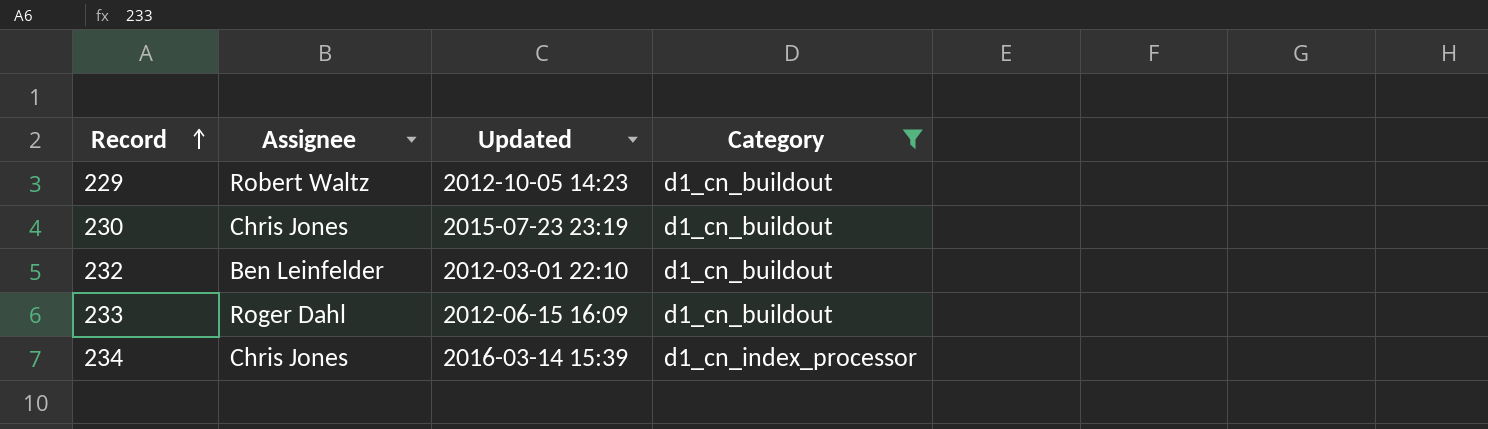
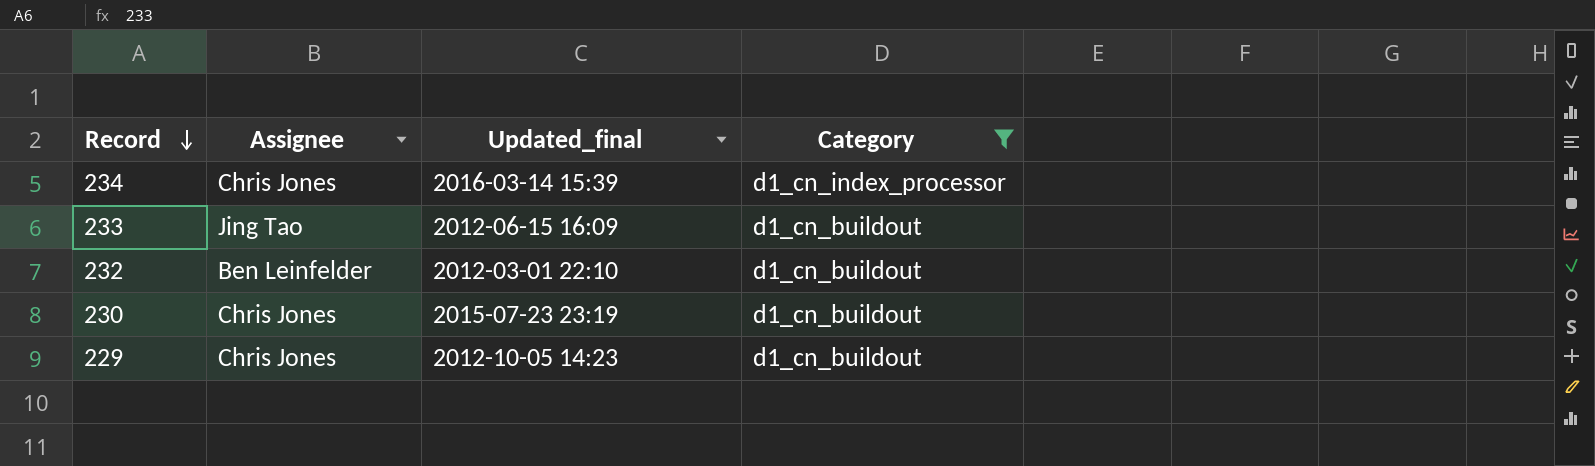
row order: Record ascending -> Record descending
column name: Updated -> Updated_final
233 | Assignee: Roger Dahl -> Jing Tao
229 | Assignee: Robert Waltz -> Chris Jones

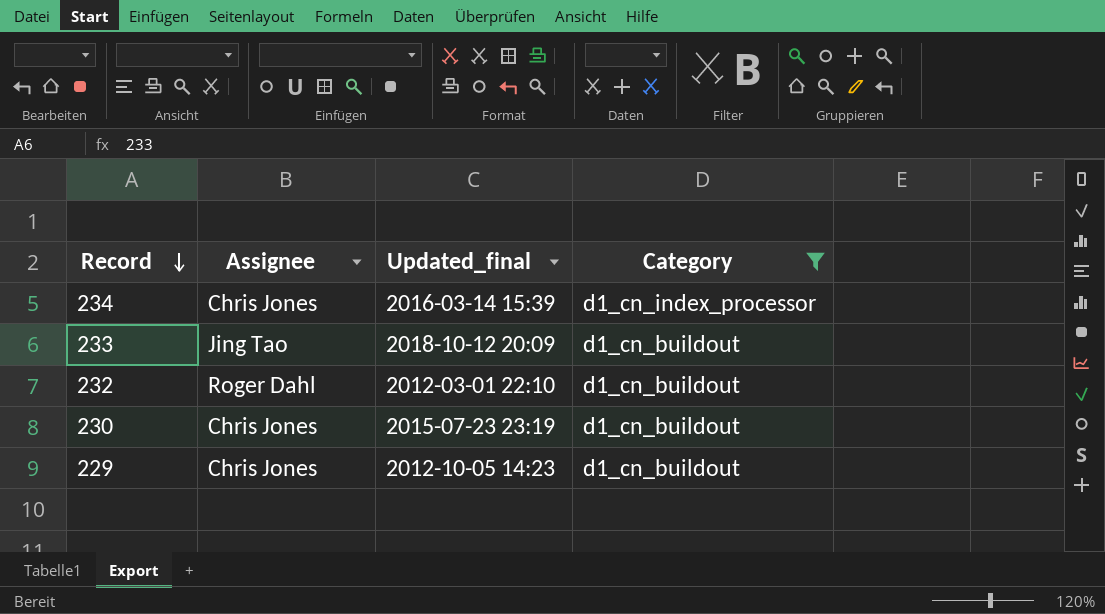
233 | Updated_final: 2012-06-15 16:09 -> 2018-10-12 20:09
232 | Assignee: Ben Leinfelder -> Roger Dahl

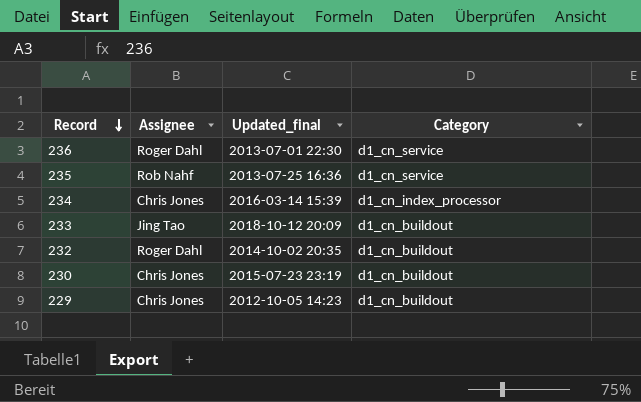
filter: Category != d1_cn_service -> none
232 | Updated_final: 2012-03-01 22:10 -> 2014-10-02 20:35

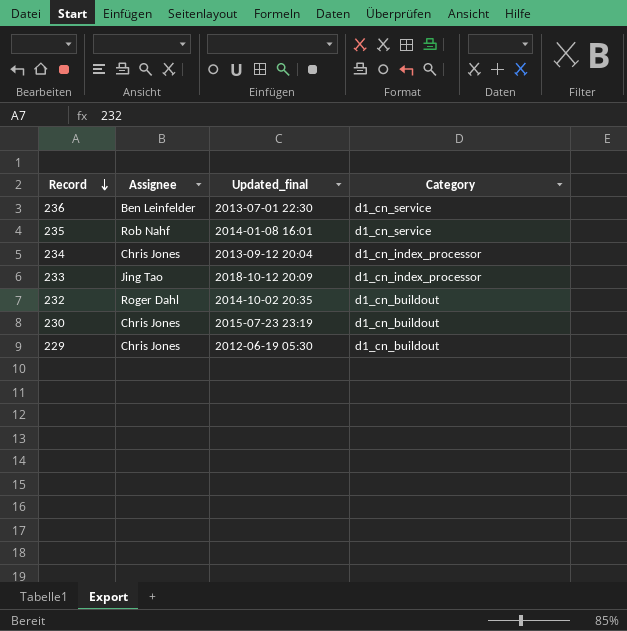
236 | Assignee: Roger Dahl -> Ben Leinfelder
235 | Updated_final: 2013-07-25 16:36 -> 2014-01-08 16:01
234 | Updated_final: 2016-03-14 15:39 -> 2013-09-12 20:04
233 | Category: d1_cn_buildout -> d1_cn_index_processor
229 | Updated_final: 2012-10-05 14:23 -> 2012-06-19 05:30

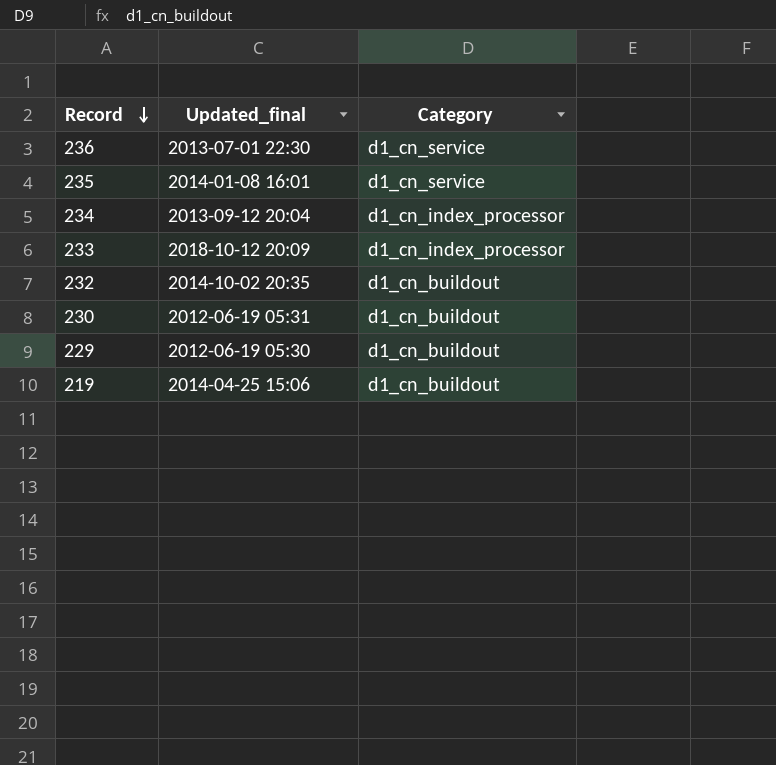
column Assignee | position: 2 -> none
230 | Updated_final: 2015-07-23 23:19 -> 2012-06-19 05:31
row 219: none -> 2014-04-25 15:06 | d1_cn_buildout

